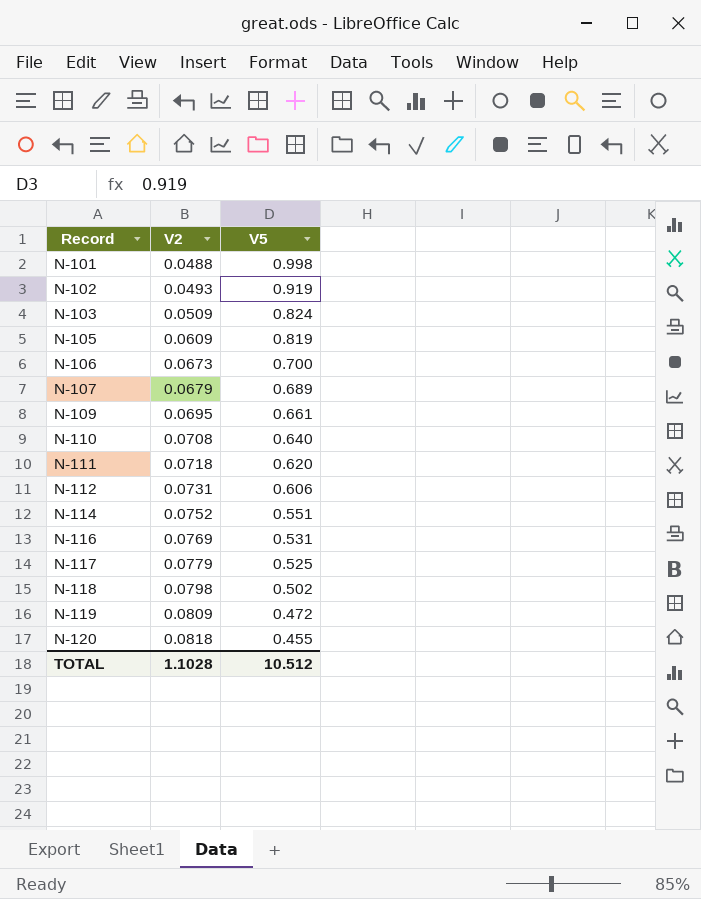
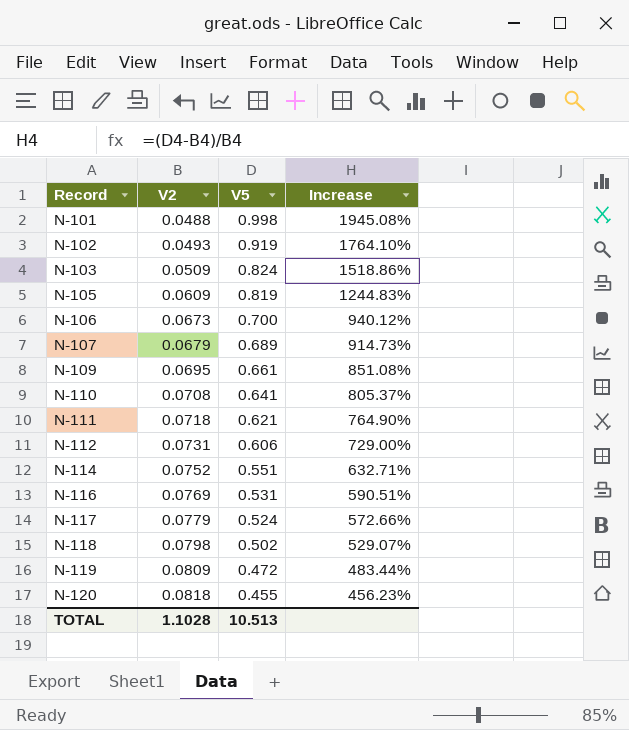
column Increase | formula: none -> ([V5] - [V2]) / [V2]
N-110 | V5: 0.640 -> 0.641
N-111 | V5: 0.620 -> 0.621
N-117 | V5: 0.525 -> 0.524
TOTAL | V5: 10.512 -> 10.513

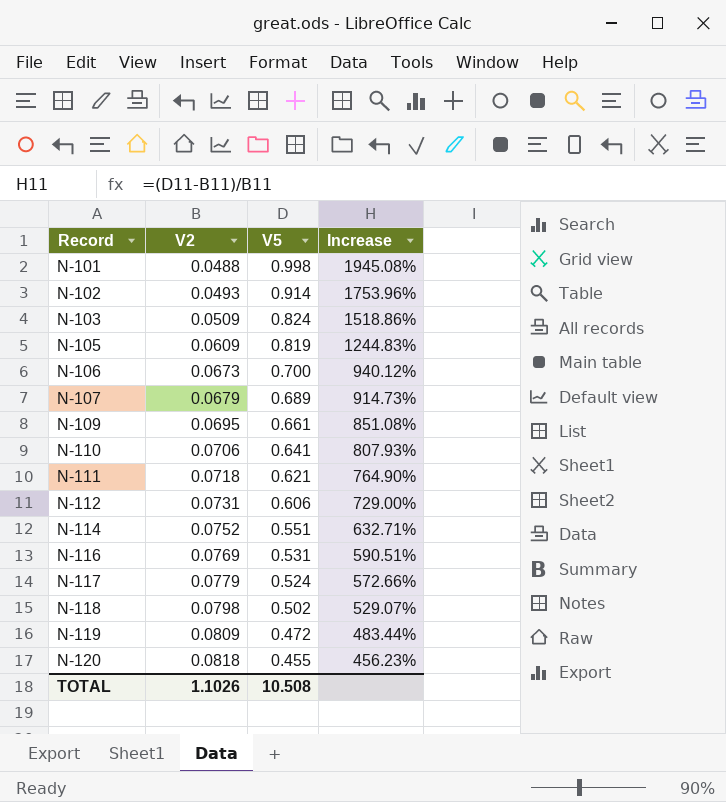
N-102 | V5: 0.919 -> 0.914
N-102 | Increase: 1764.10% -> 1753.96%
N-110 | V2: 0.0708 -> 0.0706
N-110 | Increase: 805.37% -> 807.93%
TOTAL | V2: 1.1028 -> 1.1026
TOTAL | V5: 10.513 -> 10.508

